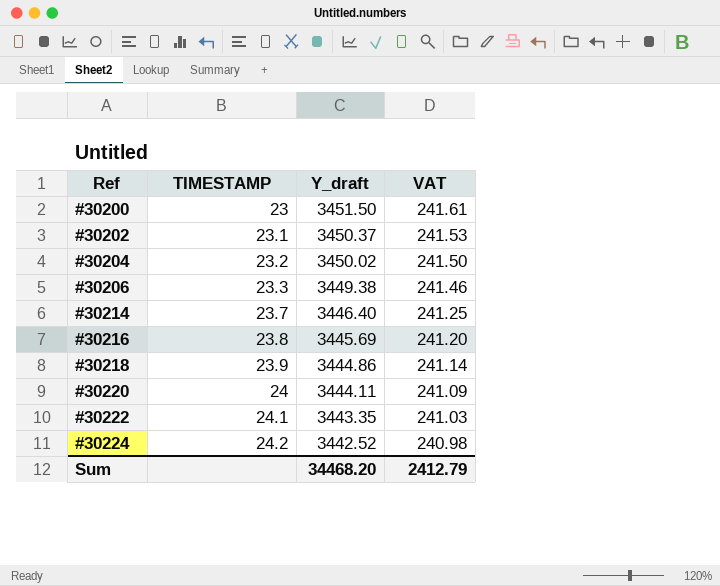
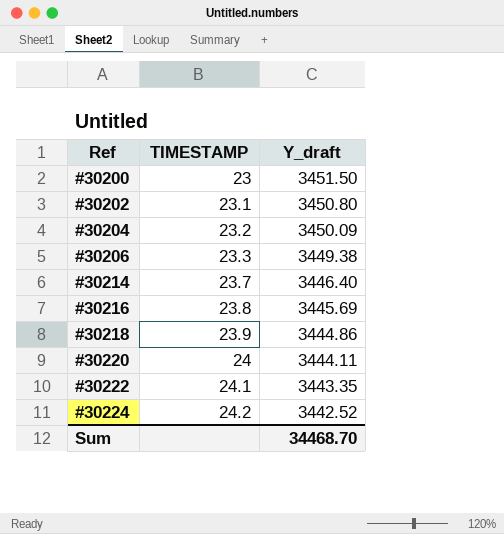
column VAT | formula: [Y_draft] * 0.07 -> none
#30202 | Y_draft: 3450.37 -> 3450.80
#30204 | Y_draft: 3450.02 -> 3450.09
Sum | Y_draft: 34468.20 -> 34468.70

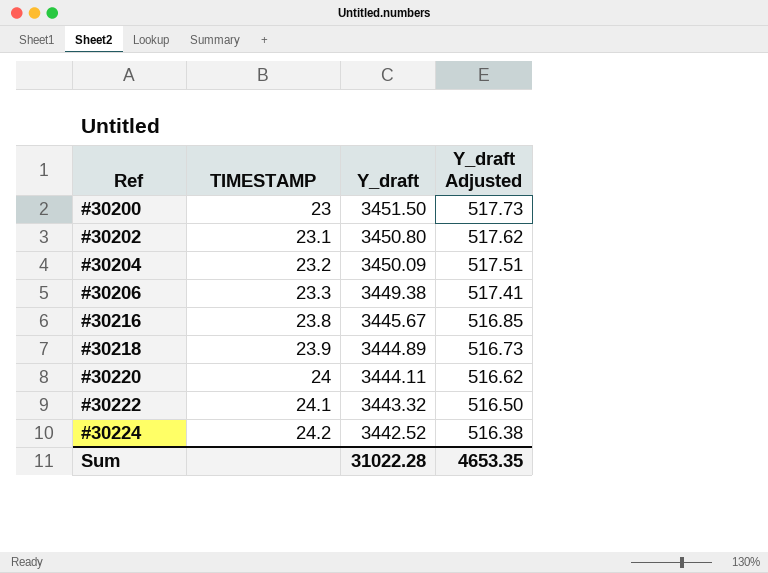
column Y_draft Adjusted | formula: none -> [Y_draft] * 0.15
row #30214: 23.7 | 3446.40 -> none
#30216 | Y_draft: 3445.69 -> 3445.67
#30218 | Y_draft: 3444.86 -> 3444.89
#30222 | Y_draft: 3443.35 -> 3443.32
Sum | Y_draft: 34468.70 -> 31022.28

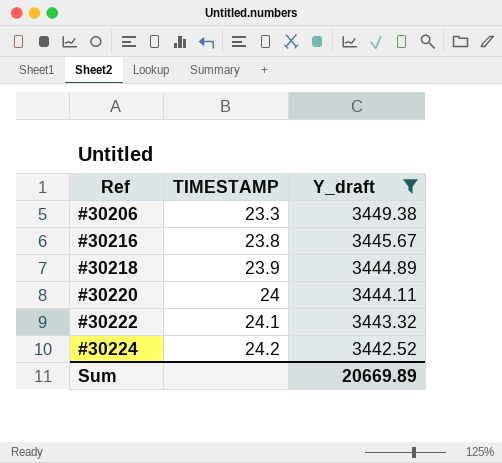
filter: none -> Y_draft <= 3449.38
column Y_draft Adjusted | formula: [Y_draft] * 0.15 -> none
Sum | Y_draft: 31022.28 -> 20669.89

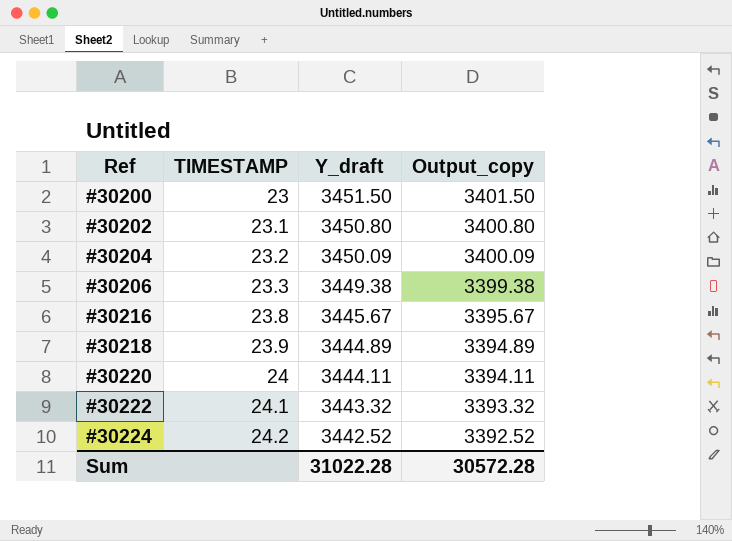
filter: Y_draft <= 3449.38 -> none
column Output_copy | formula: none -> [Y_draft] - 50
Sum | Y_draft: 20669.89 -> 31022.28

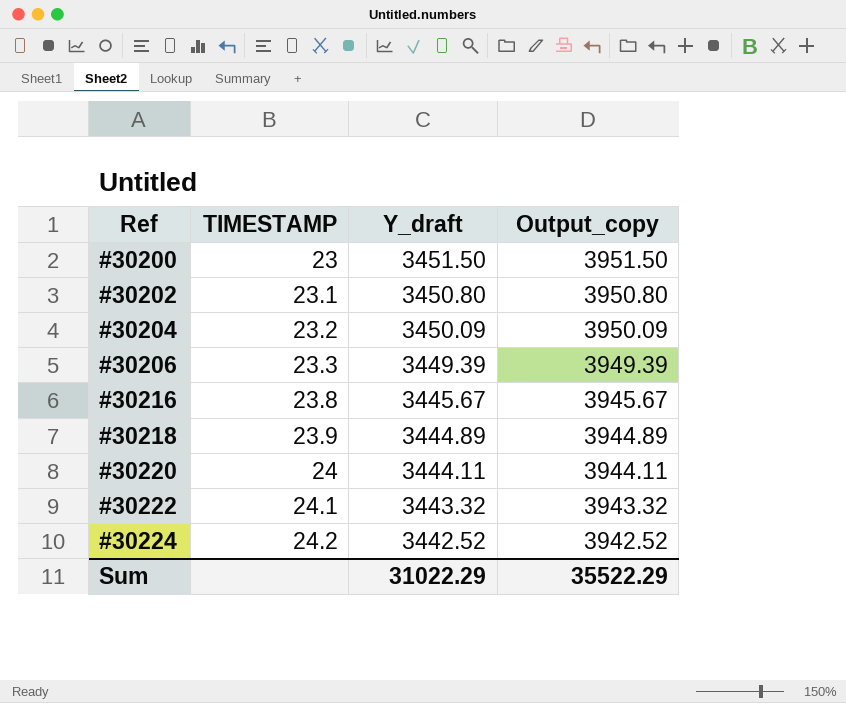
column Output_copy | formula: [Y_draft] - 50 -> [Y_draft] + 500
#30206 | Y_draft: 3449.38 -> 3449.39
Sum | Y_draft: 31022.28 -> 31022.29
Sum | Output_copy: 30572.28 -> 35522.29

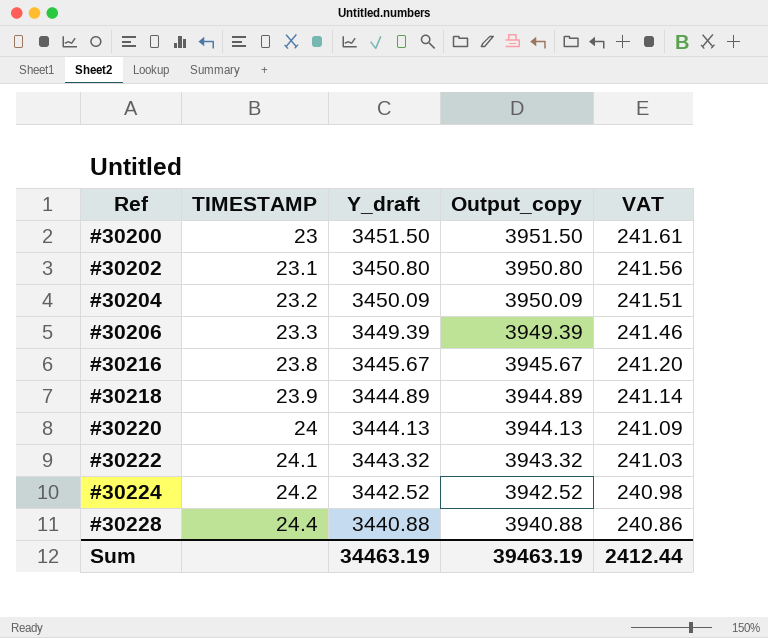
column VAT | formula: none -> [Y_draft] * 0.07
#30220 | Y_draft: 3444.11 -> 3444.13
#30220 | Output_copy: 3944.11 -> 3944.13
row #30228: none -> 24.4 | 3440.88 | 3940.88 | 240.86
Sum | Y_draft: 31022.29 -> 34463.19
Sum | Output_copy: 35522.29 -> 39463.19

